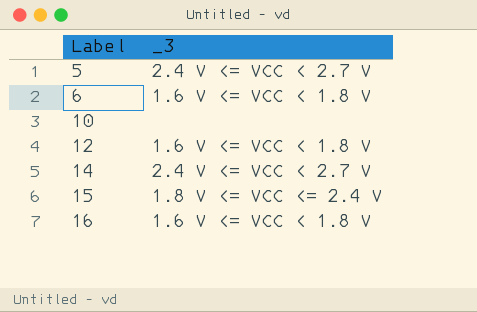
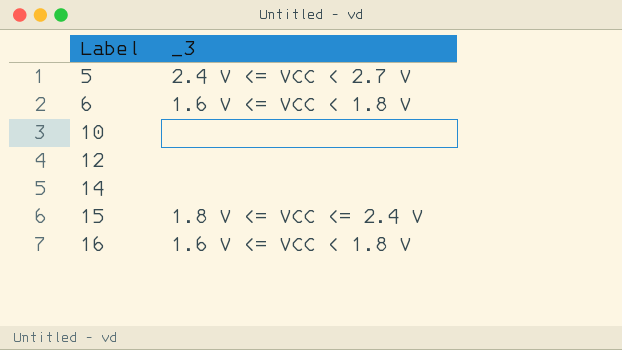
12 | _3: 1.6 V <= VCC < 1.8 V -> none
14 | _3: 2.4 V <= VCC < 2.7 V -> none

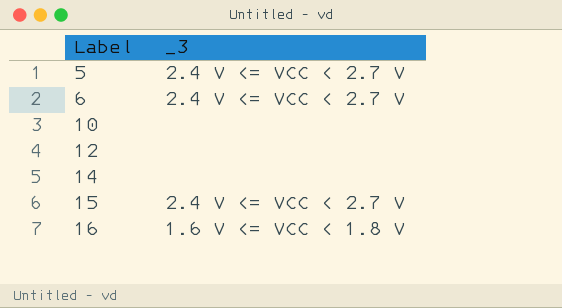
6 | _3: 1.6 V <= VCC < 1.8 V -> 2.4 V <= VCC < 2.7 V
15 | _3: 1.8 V <= VCC <= 2.4 V -> 2.4 V <= VCC < 2.7 V

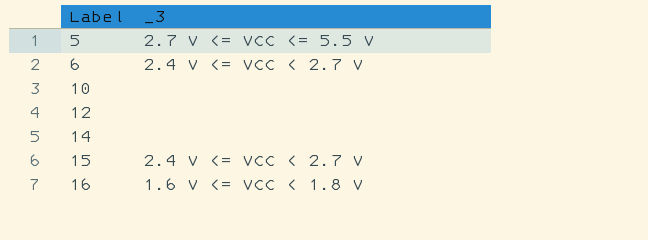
5 | _3: 2.4 V <= VCC < 2.7 V -> 2.7 V <= VCC <= 5.5 V

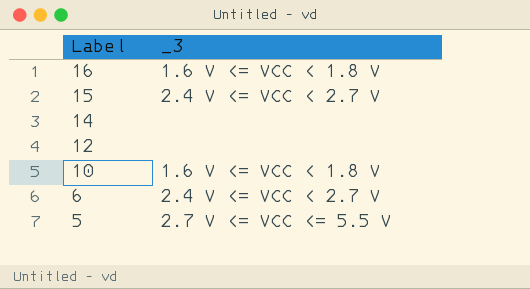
row order: Label ascending -> Label descending
10 | _3: none -> 1.6 V <= VCC < 1.8 V

